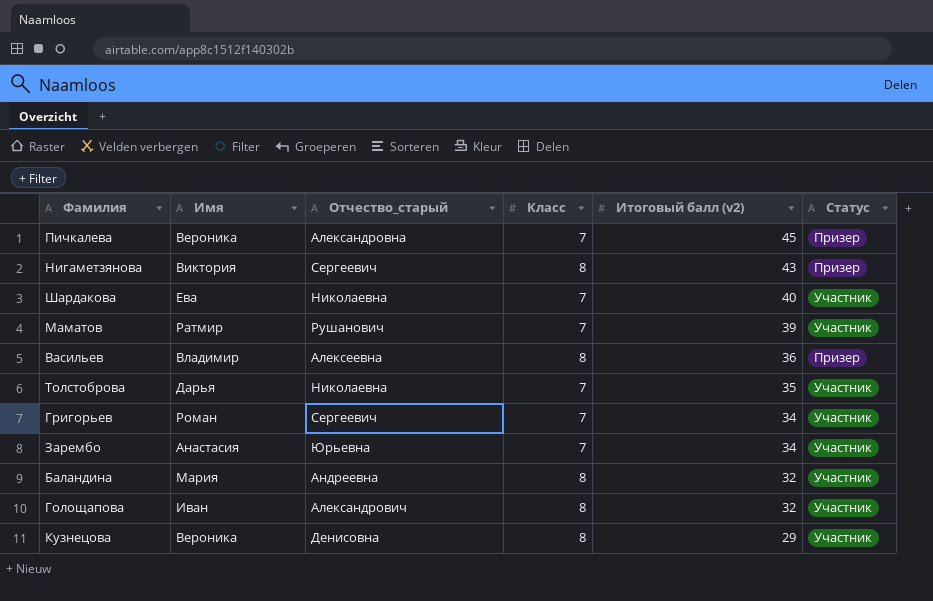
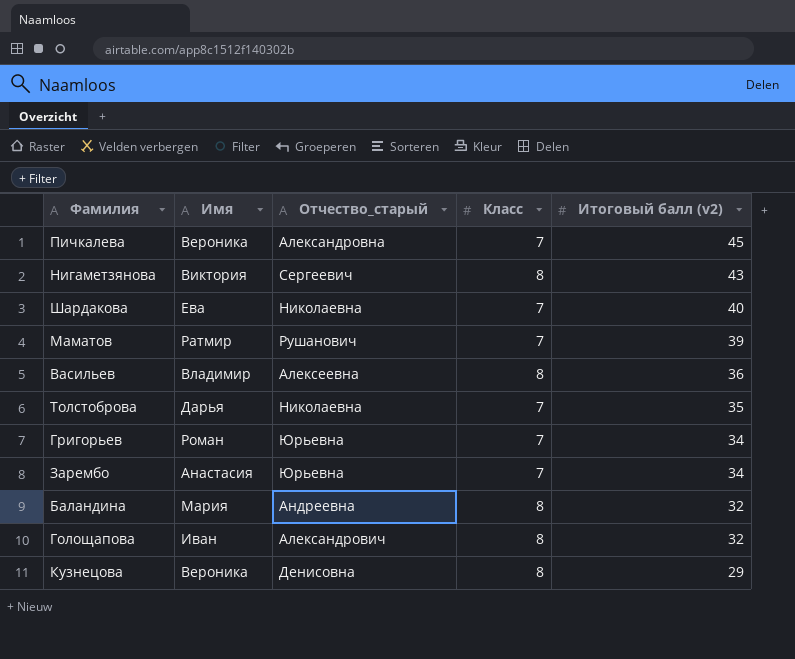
column Статус | position: 6 -> none
Григорьев | Отчество_старый: Сергеевич -> Юрьевна

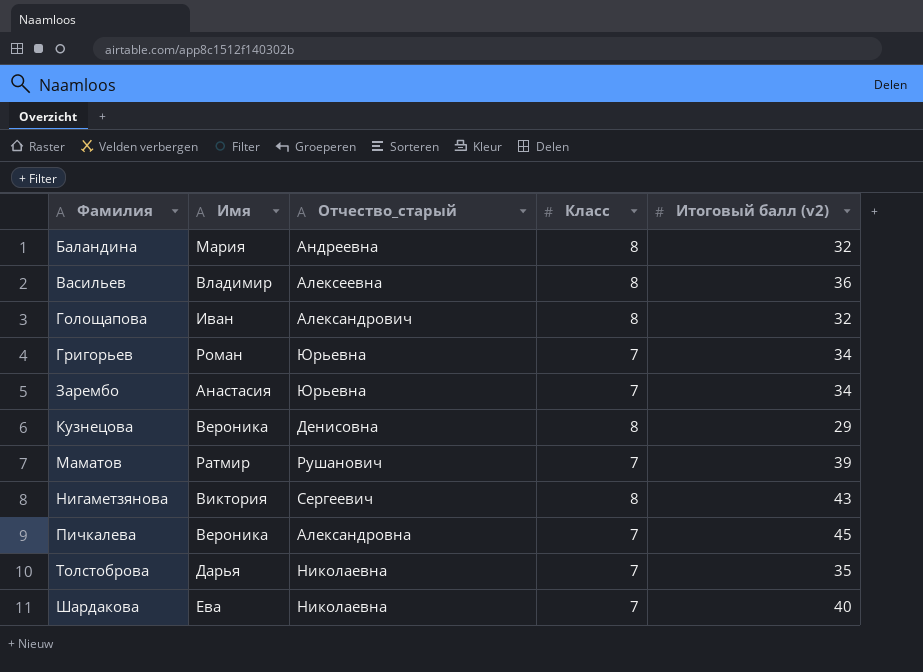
row order: Итоговый балл (v2) descending -> Фамилия ascending

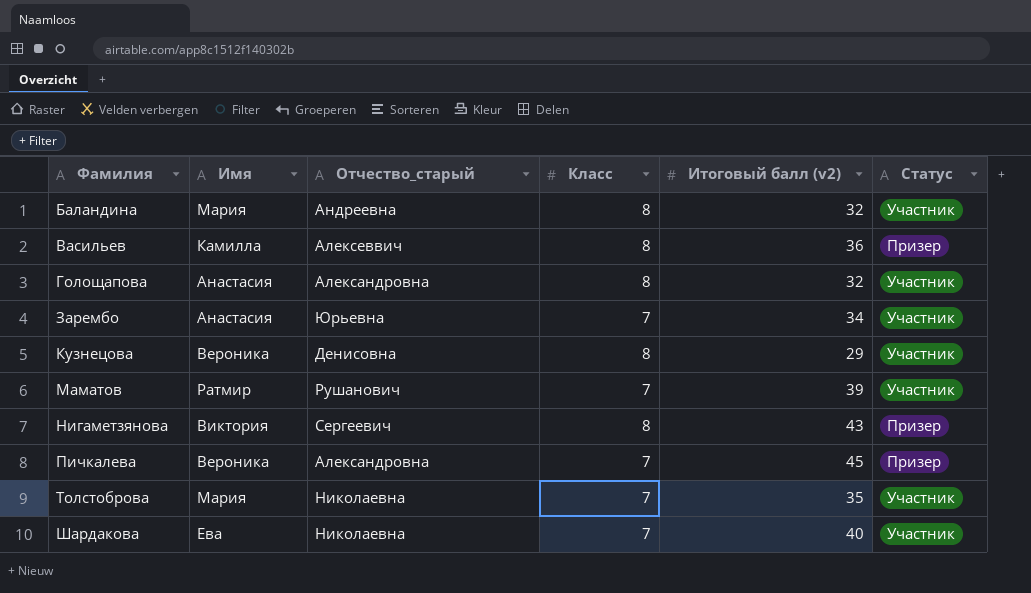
column Статус | position: none -> 6
row Григорьев: Роман | Юрьевна | 7 | 34 -> none
Васильев | Имя: Владимир -> Камилла
Васильев | Отчество_старый: Алексеевна -> Алексеввич
Голощапова | Имя: Иван -> Анастасия
Голощапова | Отчество_старый: Александрович -> Александровна
Толстоброва | Имя: Дарья -> Мария

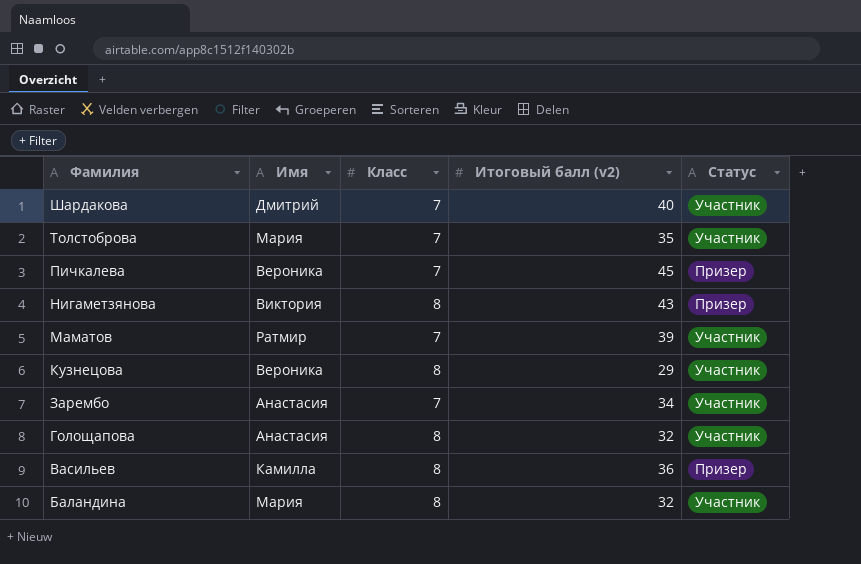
row order: Фамилия ascending -> Фамилия descending
column Отчество_старый | position: 3 -> none
Шардакова | Имя: Ева -> Дмитрий

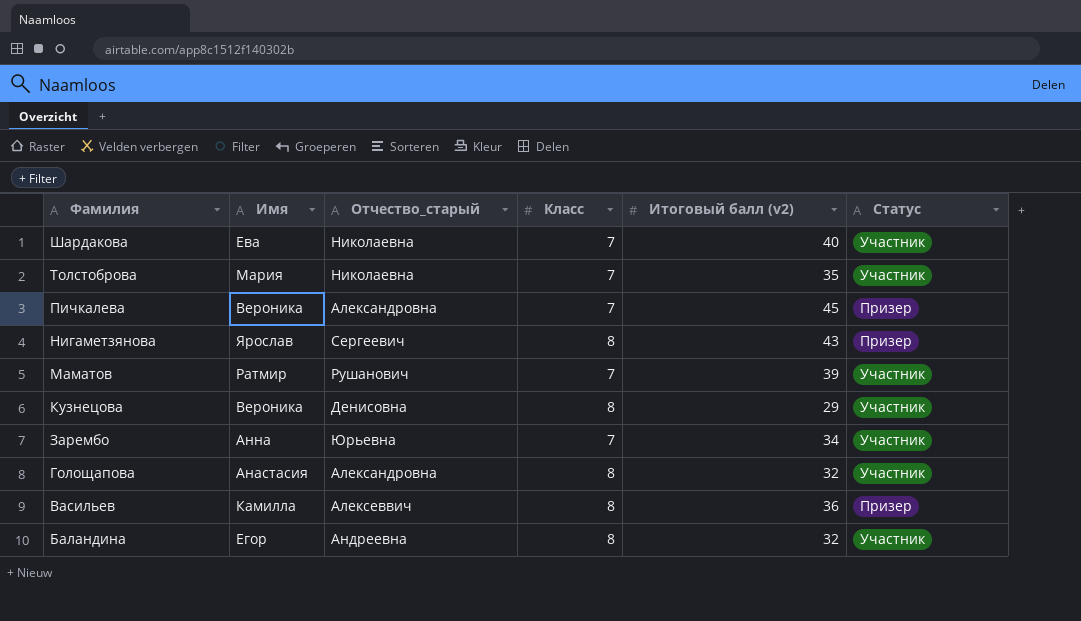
column Отчество_старый | position: none -> 3
Шардакова | Имя: Дмитрий -> Ева
Нигаметзянова | Имя: Виктория -> Ярослав
Зарембо | Имя: Анастасия -> Анна
Баландина | Имя: Мария -> Егор

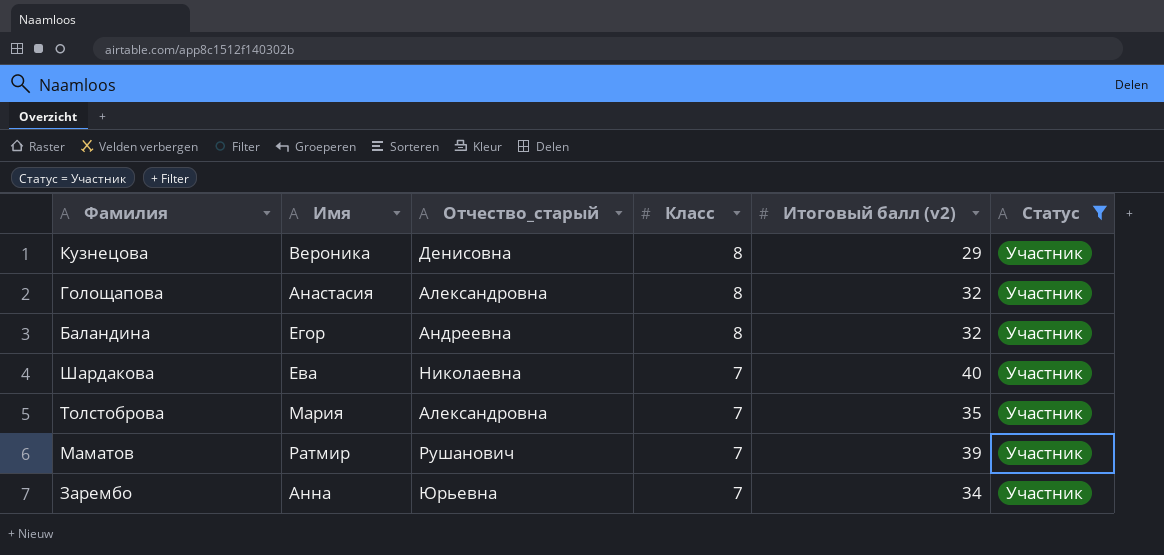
filter: none -> Статус = Участник
row order: Фамилия descending -> Класс descending
Толстоброва | Отчество_старый: Николаевна -> Александровна

